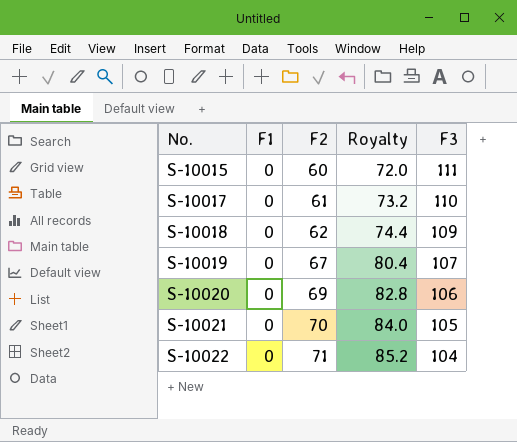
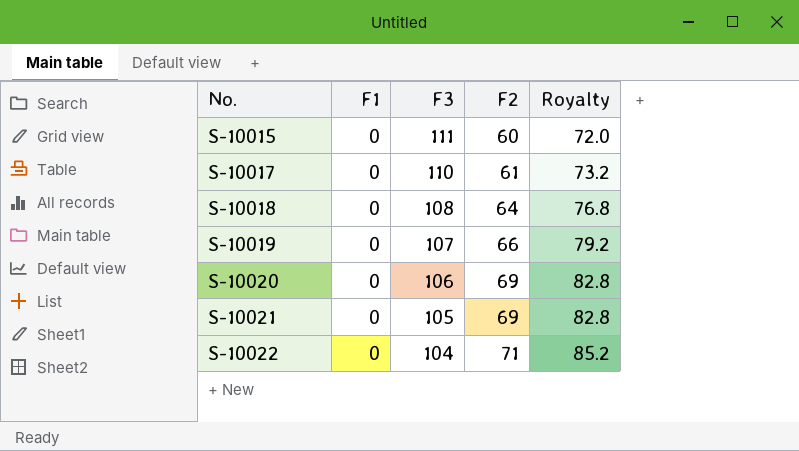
column F3 | position: 5 -> 3
S-10018 | F3: 109 -> 108
S-10018 | F2: 62 -> 64
S-10018 | Royalty: 74.4 -> 76.8
S-10019 | F2: 67 -> 66
S-10019 | Royalty: 80.4 -> 79.2
S-10021 | F2: 70 -> 69
S-10021 | Royalty: 84.0 -> 82.8

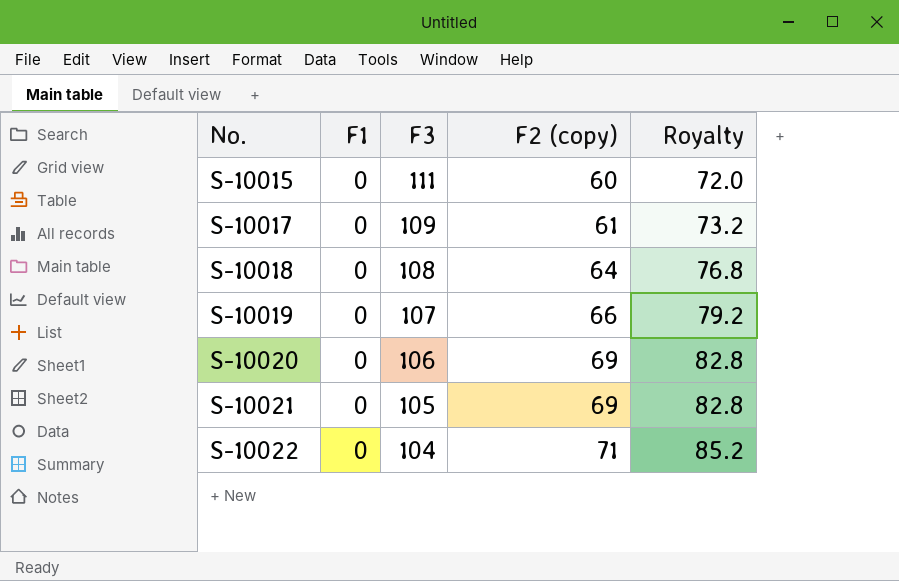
column name: F2 -> F2 (copy)
S-10017 | F3: 110 -> 109

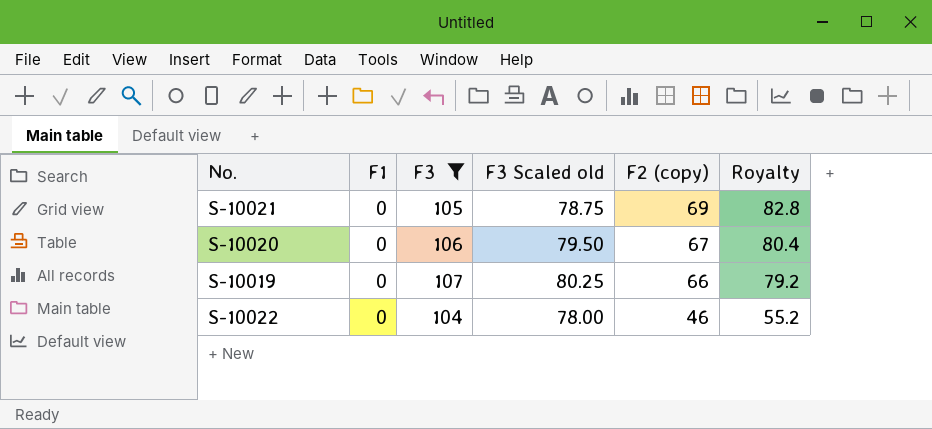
filter: none -> F3 <= 107
row order: No. ascending -> F2 (copy) descending
column F3 Scaled old | formula: none -> [F3] * 0.75
S-10020 | F2 (copy): 69 -> 67
S-10020 | Royalty: 82.8 -> 80.4
S-10022 | F2 (copy): 71 -> 46
S-10022 | Royalty: 85.2 -> 55.2

